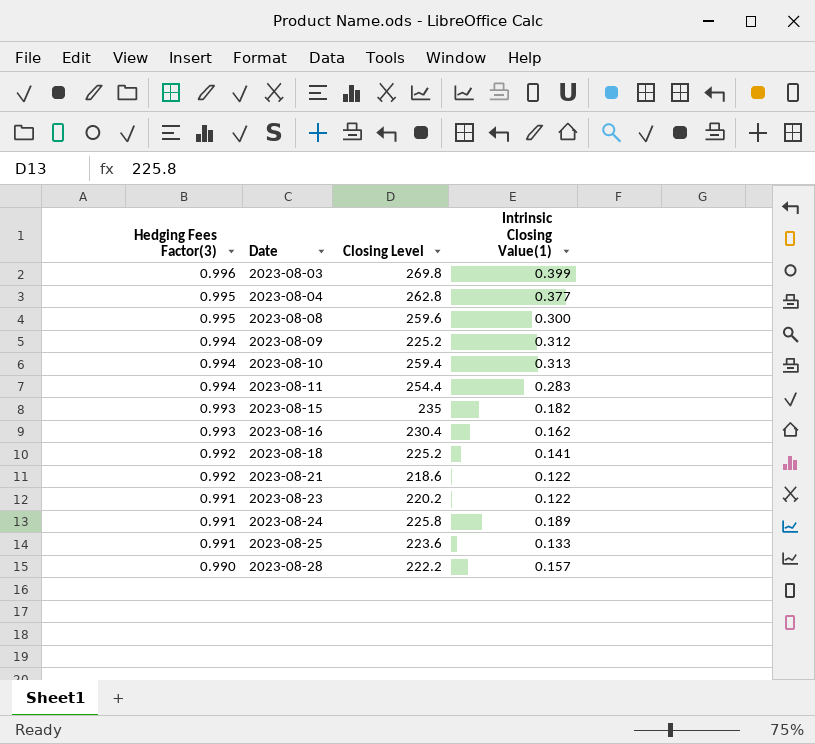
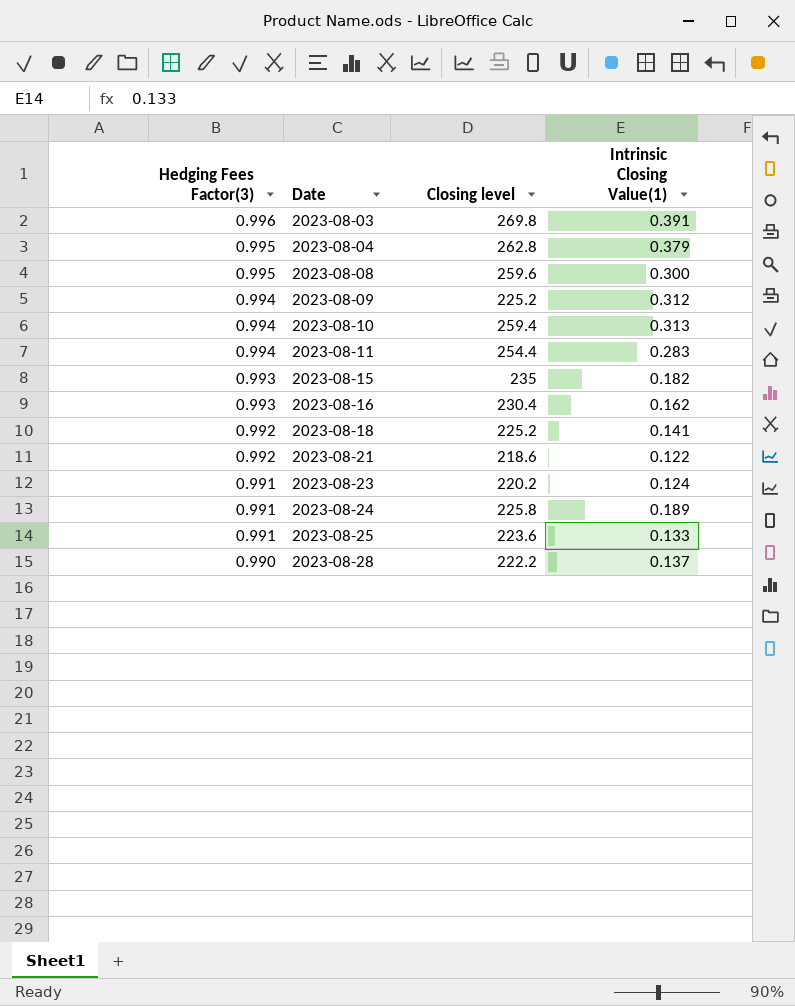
column name: Closing Level -> Closing level
2023-08-03 | Intrinsic Closing Value(1): 0.399 -> 0.391
2023-08-04 | Intrinsic Closing Value(1): 0.377 -> 0.379
2023-08-23 | Intrinsic Closing Value(1): 0.122 -> 0.124
2023-08-28 | Intrinsic Closing Value(1): 0.157 -> 0.137

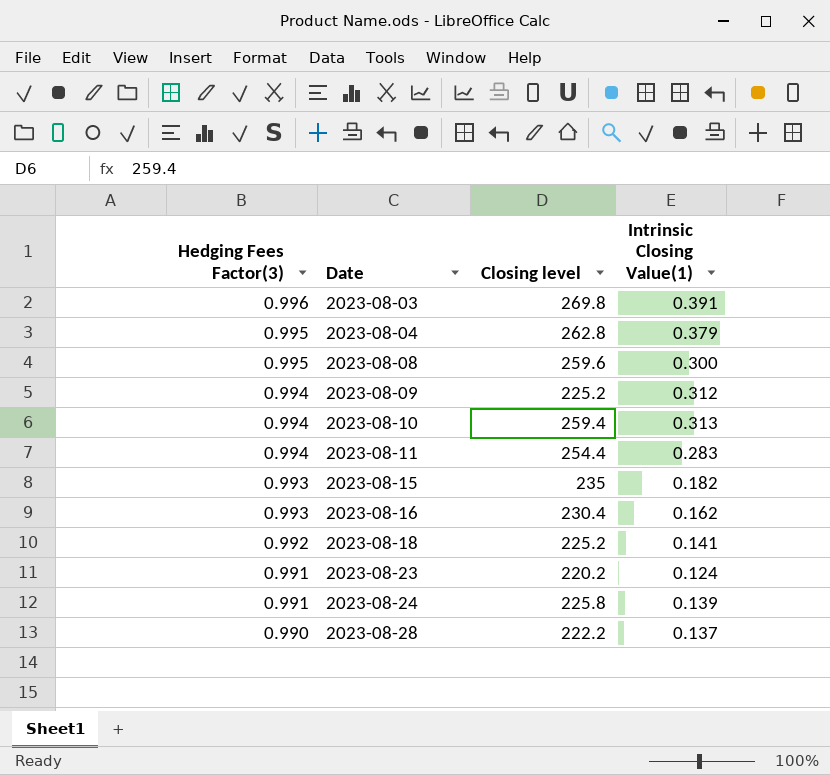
row 2023-08-21: 0.992 | 218.6 | 0.122 -> none
row 2023-08-25: 0.991 | 223.6 | 0.133 -> none
2023-08-24 | Intrinsic Closing Value(1): 0.189 -> 0.139

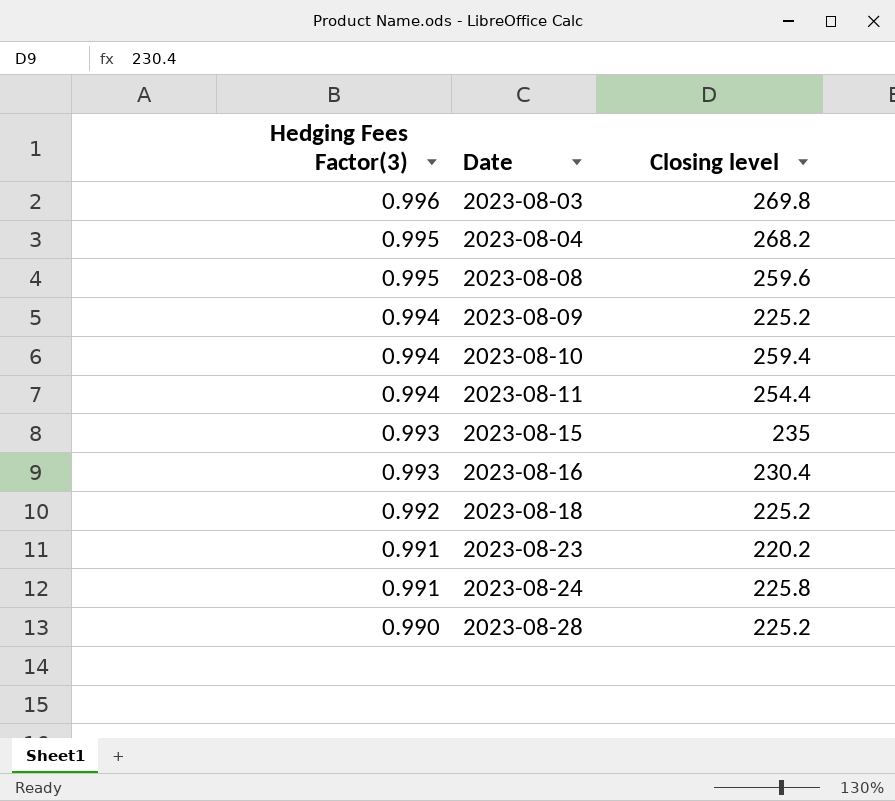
column Intrinsic Closing Value(1) | position: 4 -> none
2023-08-04 | Closing level: 262.8 -> 268.2
2023-08-28 | Closing level: 222.2 -> 225.2

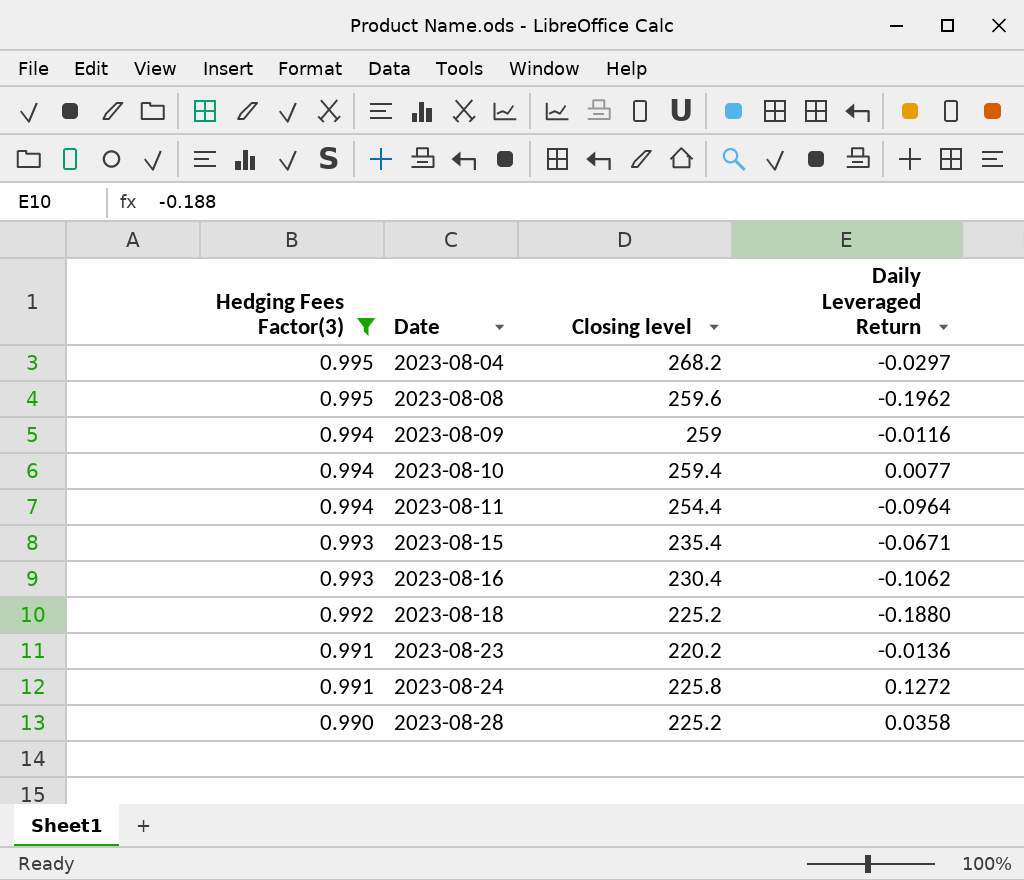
filter: none -> Hedging Fees Factor(3) != 0.996
column Daily Leveraged Return | position: none -> 4
2023-08-09 | Closing level: 225.2 -> 259
2023-08-15 | Closing level: 235 -> 235.4

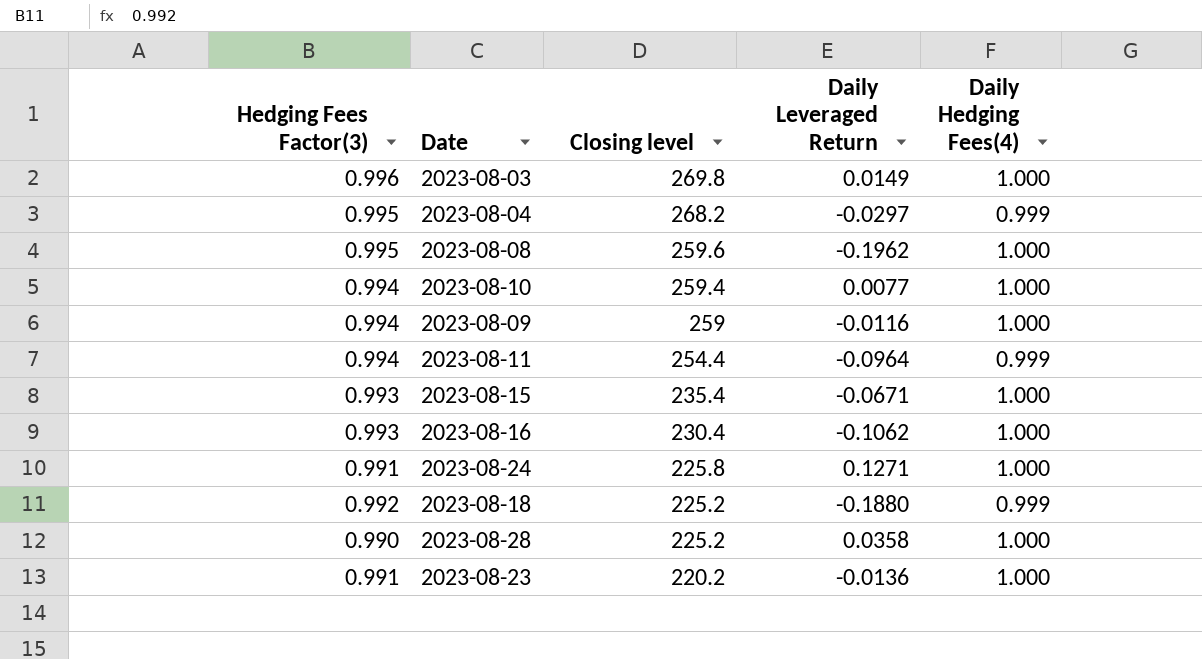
filter: Hedging Fees Factor(3) != 0.996 -> none
row order: Hedging Fees Factor(3) descending -> Closing level descending
column Daily Hedging Fees(4) | position: none -> 5
2023-08-24 | Daily Leveraged Return: 0.1272 -> 0.1271

